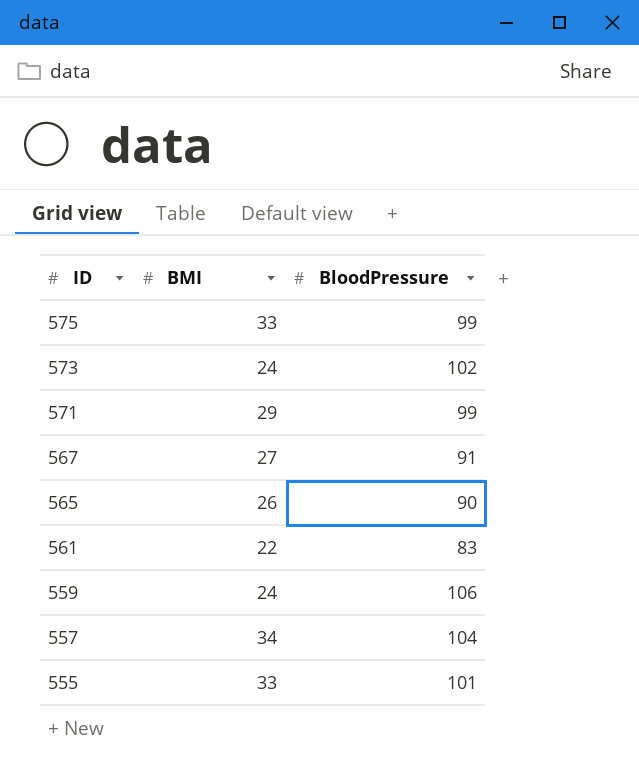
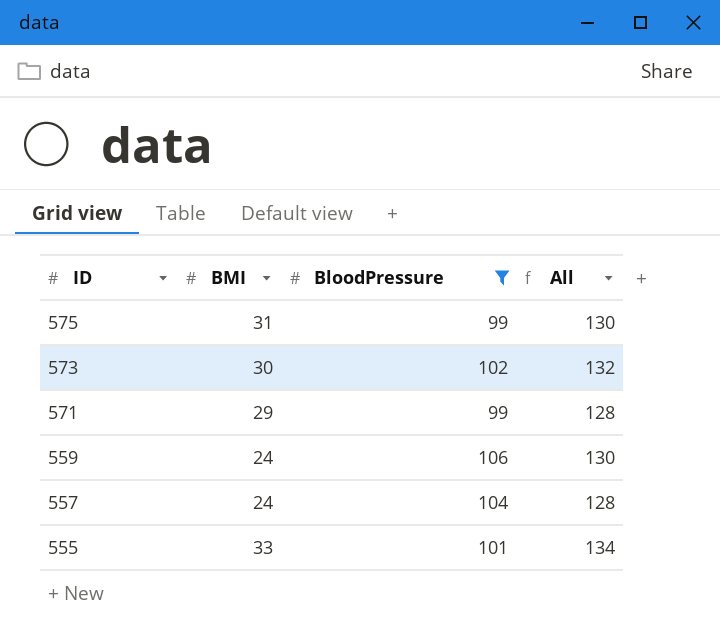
filter: none -> BloodPressure >= 99
column All | formula: none -> [BMI] + [BloodPressure]
575 | BMI: 33 -> 31
573 | BMI: 24 -> 30
557 | BMI: 34 -> 24

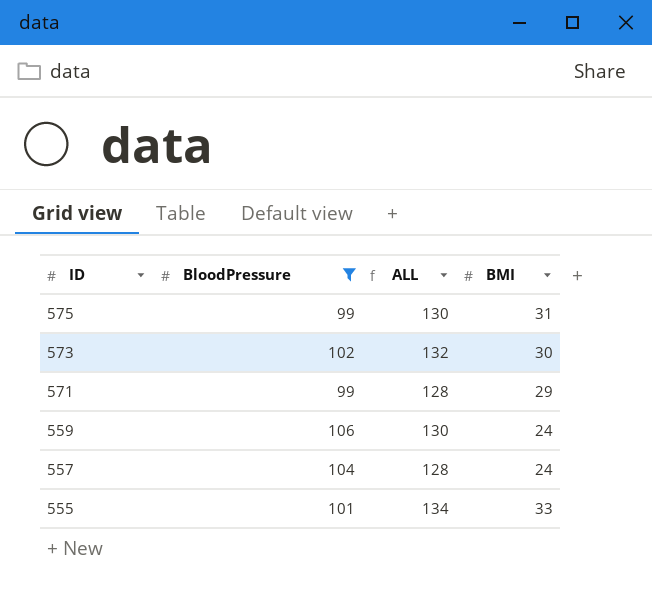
column name: All -> ALL
column BMI | position: 2 -> 4

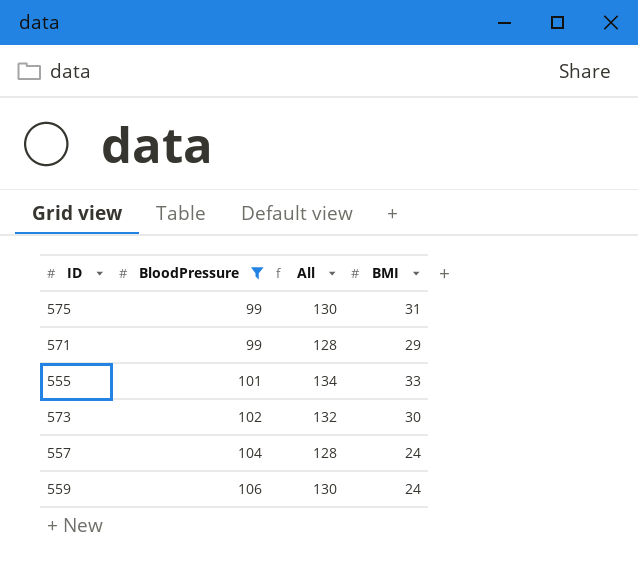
row order: ID descending -> BloodPressure ascending
column name: ALL -> All

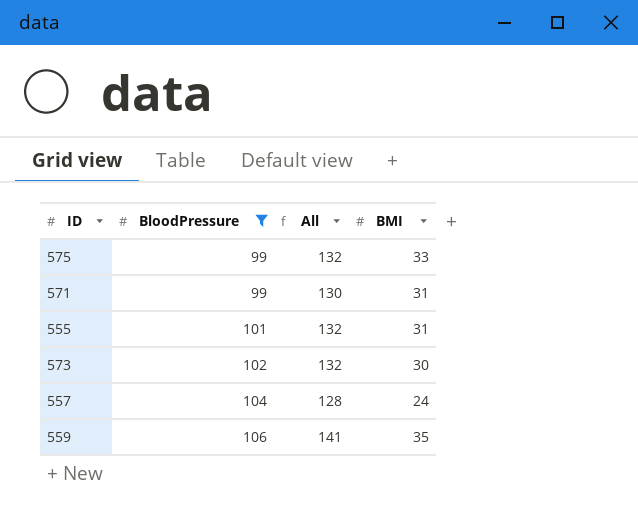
575 | All: 130 -> 132
575 | BMI: 31 -> 33
571 | All: 128 -> 130
571 | BMI: 29 -> 31
555 | All: 134 -> 132
555 | BMI: 33 -> 31
559 | All: 130 -> 141
559 | BMI: 24 -> 35

